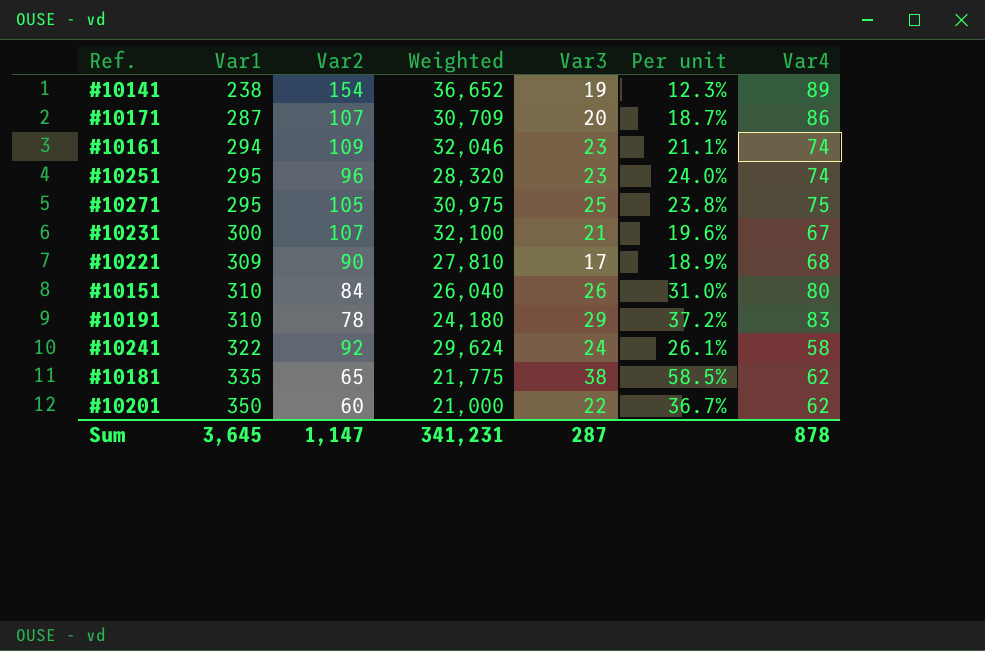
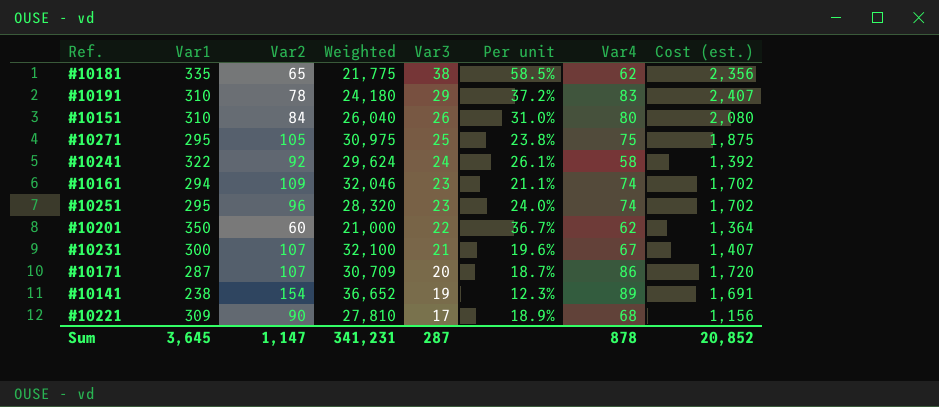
row order: Var1 ascending -> Var3 descending
column Cost (est.) | formula: none -> [Var3] * [Var4]

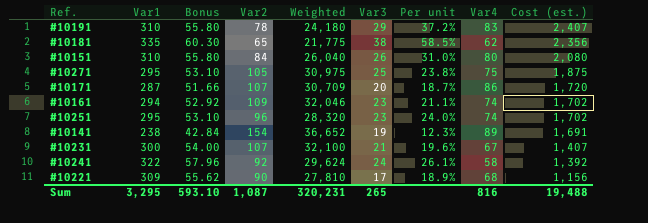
row order: Var3 descending -> Cost (est.) descending
column Bonus | formula: none -> [Var1] * 0.18
row #10201: 350 | 60 | 21,000 | 22 | 36.7% | 62 | 1,364 -> none
Sum | Var1: 3,645 -> 3,295
Sum | Var2: 1,147 -> 1,087
Sum | Weighted: 341,231 -> 320,231
Sum | Var3: 287 -> 265
Sum | Var4: 878 -> 816
Sum | Cost (est.): 20,852 -> 19,488

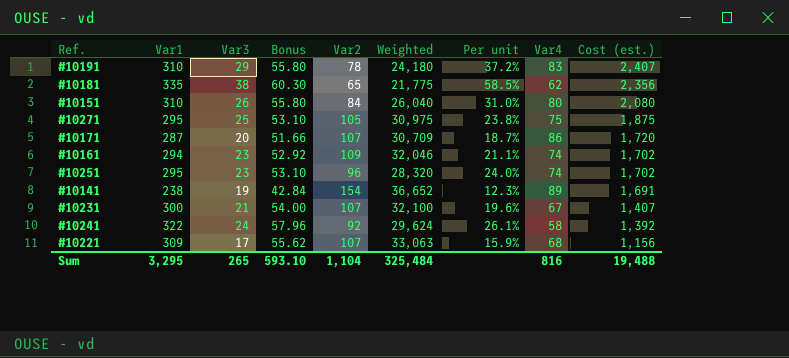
column Var3 | position: 6 -> 3
#10221 | Var2: 90 -> 107
#10221 | Weighted: 27,810 -> 33,063
#10221 | Per unit: 18.9% -> 15.9%
Sum | Var2: 1,087 -> 1,104
Sum | Weighted: 320,231 -> 325,484

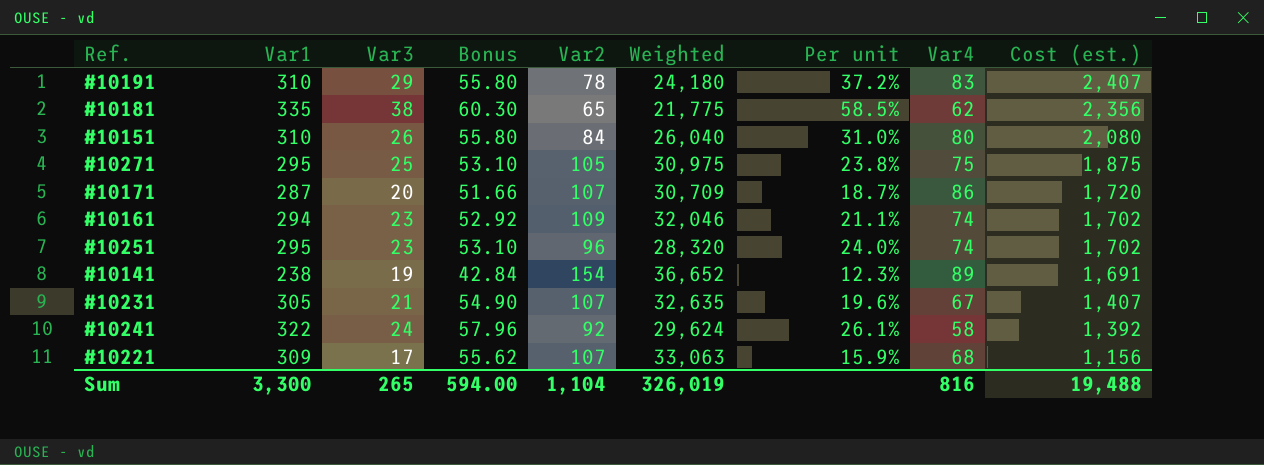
#10231 | Var1: 300 -> 305
#10231 | Bonus: 54.00 -> 54.90
#10231 | Weighted: 32,100 -> 32,635
Sum | Var1: 3,295 -> 3,300
Sum | Bonus: 593.10 -> 594.00
Sum | Weighted: 325,484 -> 326,019

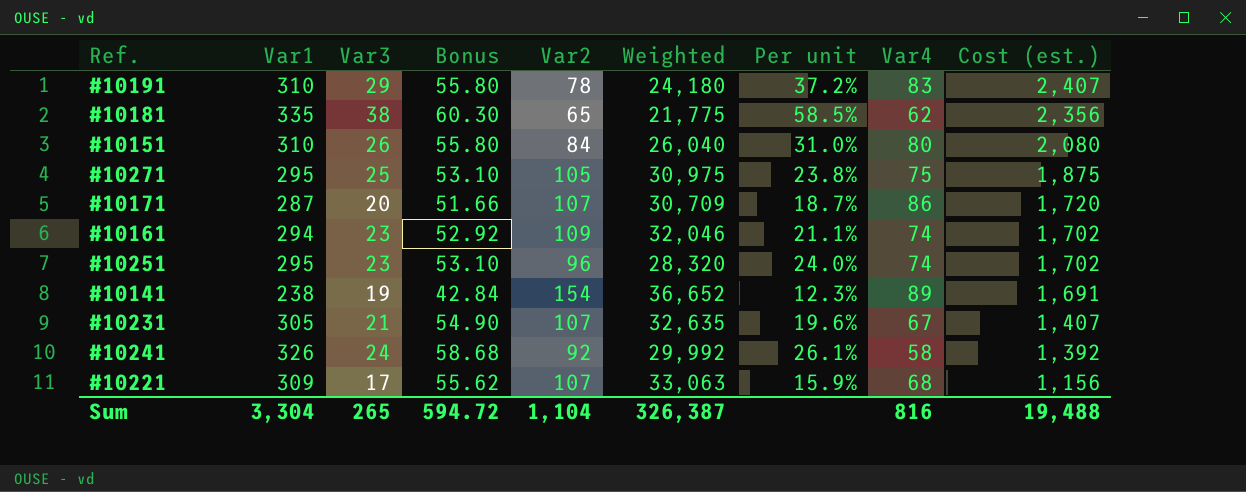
#10241 | Var1: 322 -> 326
#10241 | Bonus: 57.96 -> 58.68
#10241 | Weighted: 29,624 -> 29,992
Sum | Var1: 3,300 -> 3,304
Sum | Bonus: 594.00 -> 594.72
Sum | Weighted: 326,019 -> 326,387

